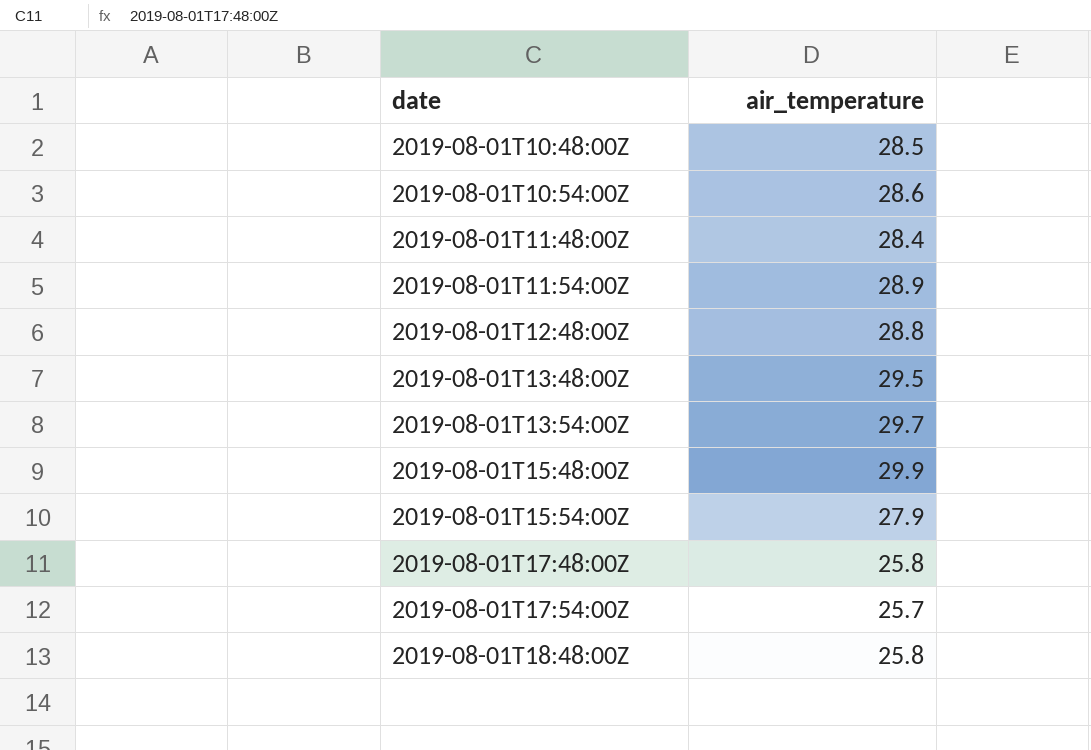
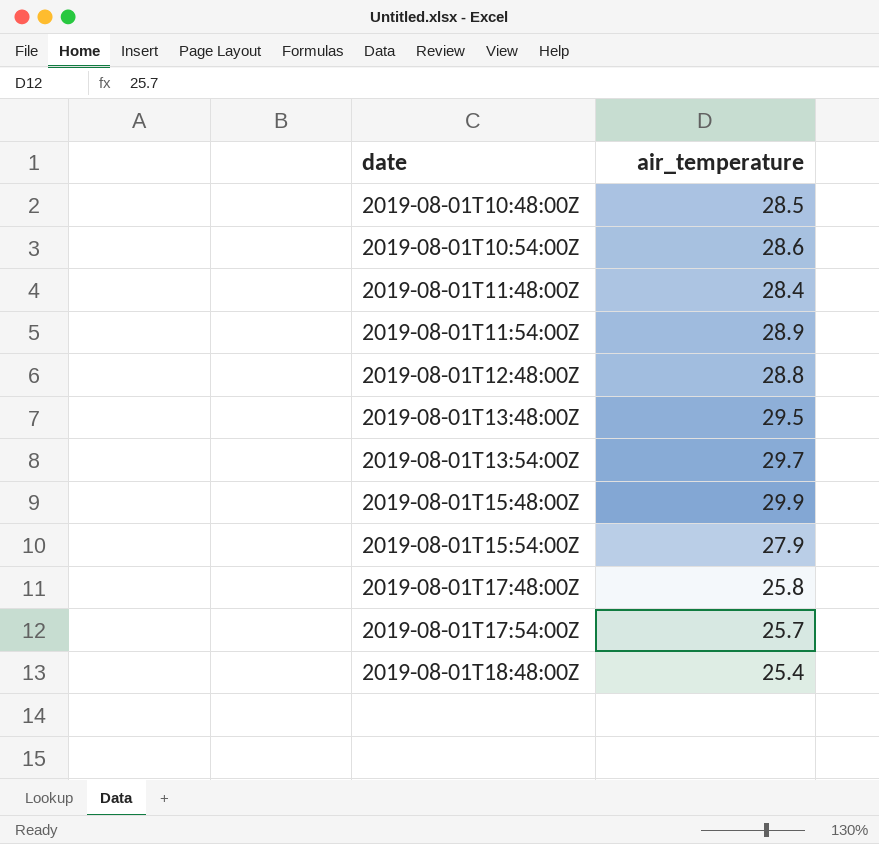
2019-08-01T18:48:00Z | air_temperature: 25.8 -> 25.4

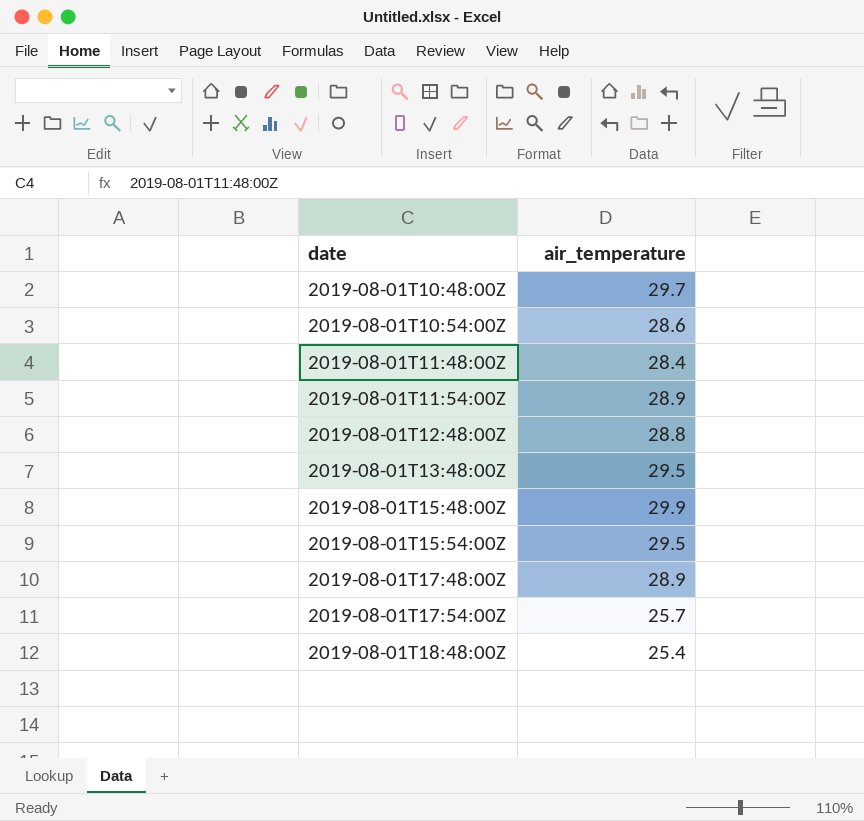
row 2019-08-01T13:54:00Z: 29.7 -> none
2019-08-01T10:48:00Z | air_temperature: 28.5 -> 29.7
2019-08-01T15:54:00Z | air_temperature: 27.9 -> 29.5
2019-08-01T17:48:00Z | air_temperature: 25.8 -> 28.9

